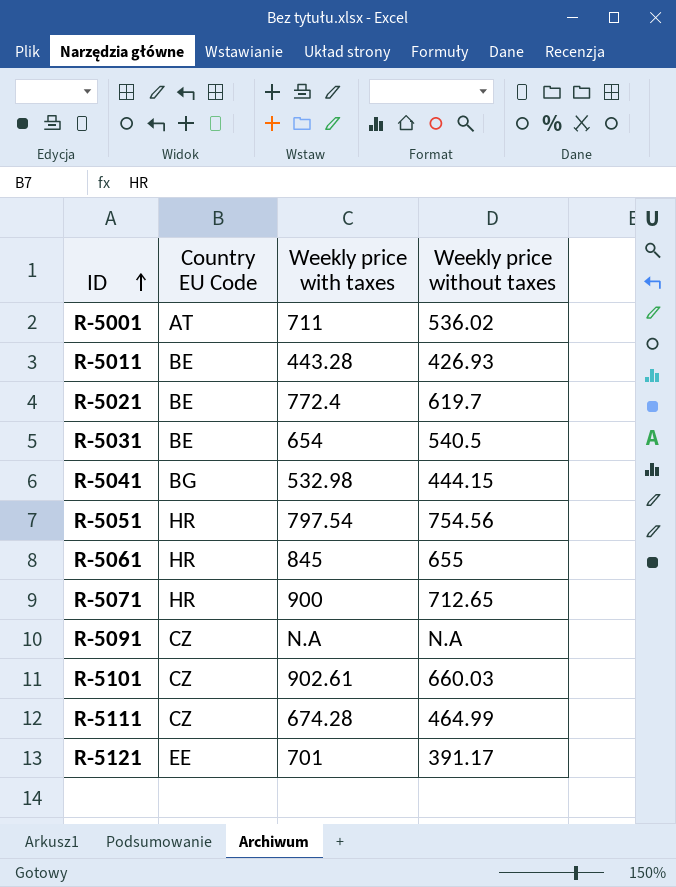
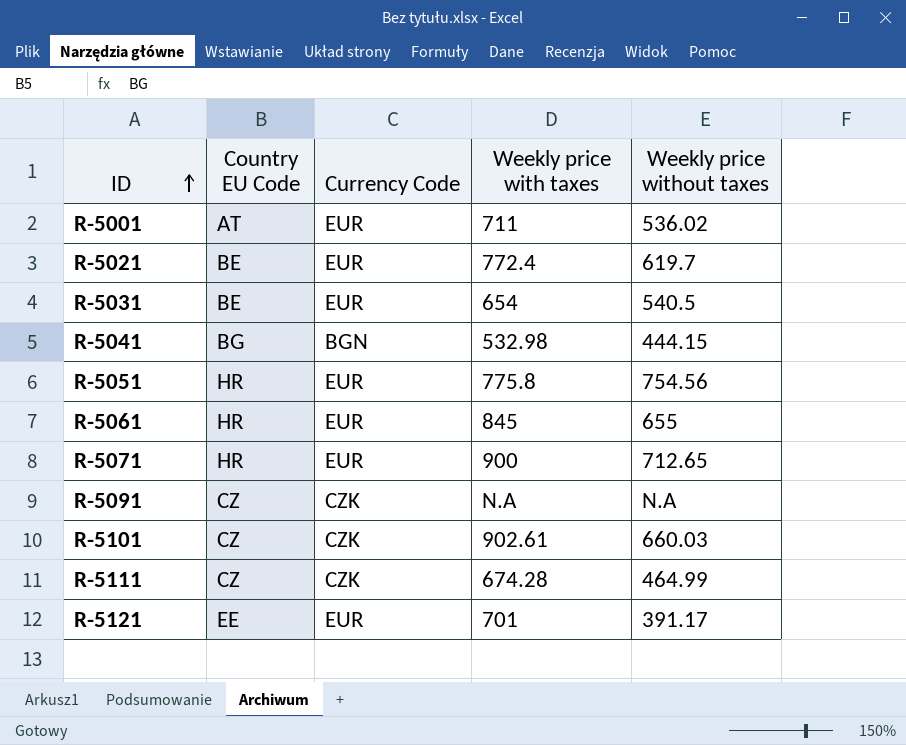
column Currency Code | position: none -> 3
row R-5011: BE | 443.28 | 426.93 -> none
R-5051 | Weekly price with taxes: 797.54 -> 775.8

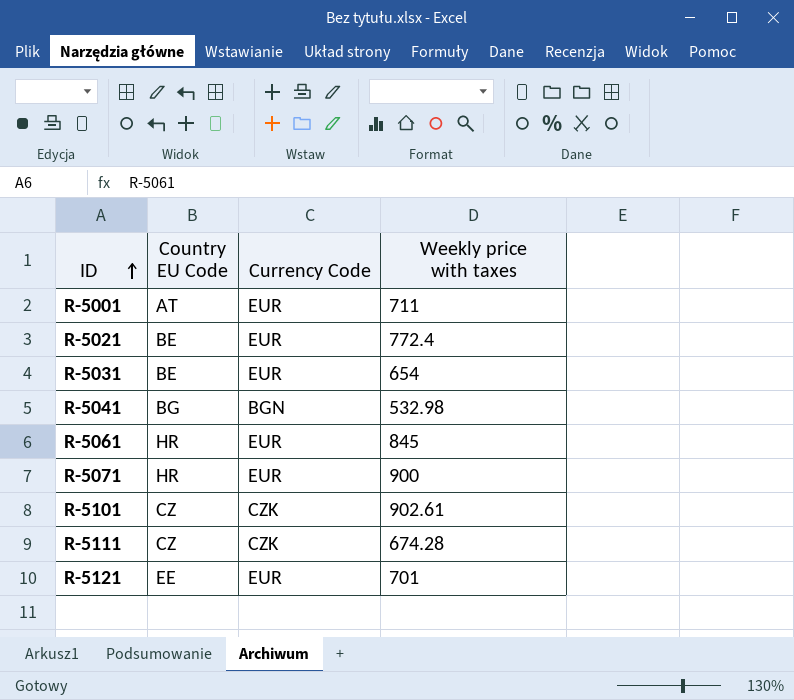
column Weekly price without taxes | position: 5 -> none
row R-5051: HR | EUR | 775.8 | 754.56 -> none
row R-5091: CZ | CZK | N.A | N.A -> none

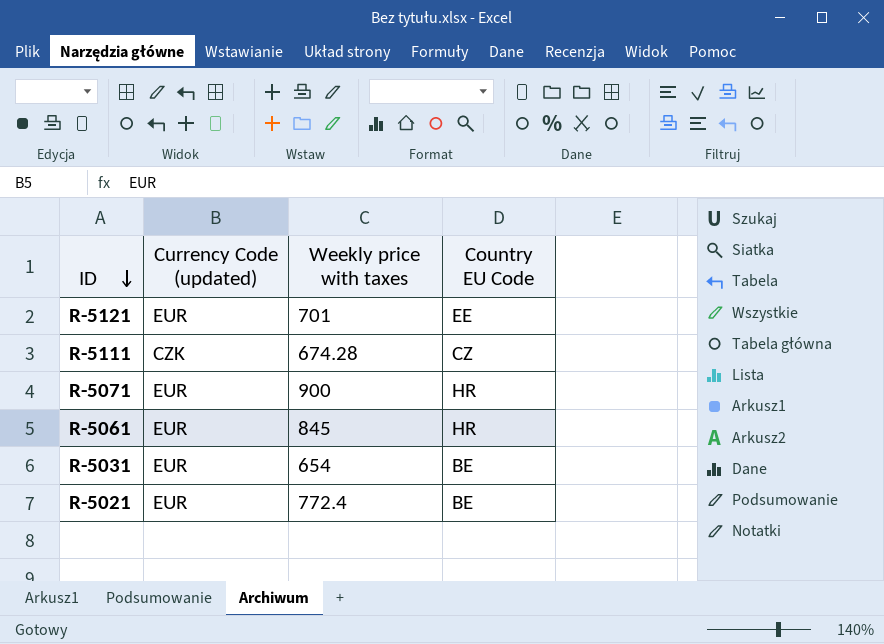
row order: ID ascending -> ID descending
column name: Currency Code -> Currency Code (updated)
column Country EU Code | position: 2 -> 4
row R-5001: AT | EUR | 711 -> none
row R-5041: BG | BGN | 532.98 -> none
row R-5101: CZ | CZK | 902.61 -> none

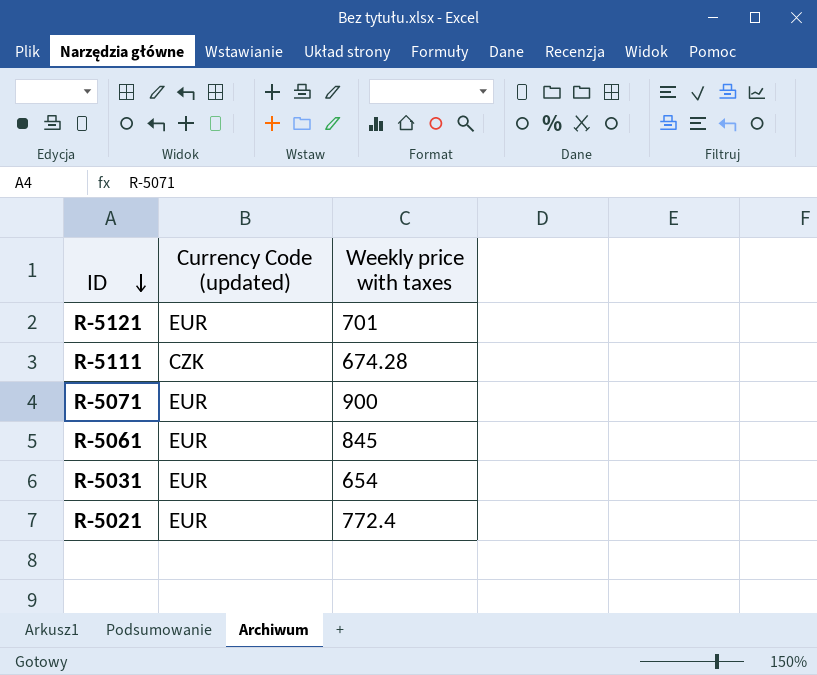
column Country EU Code | position: 4 -> none

